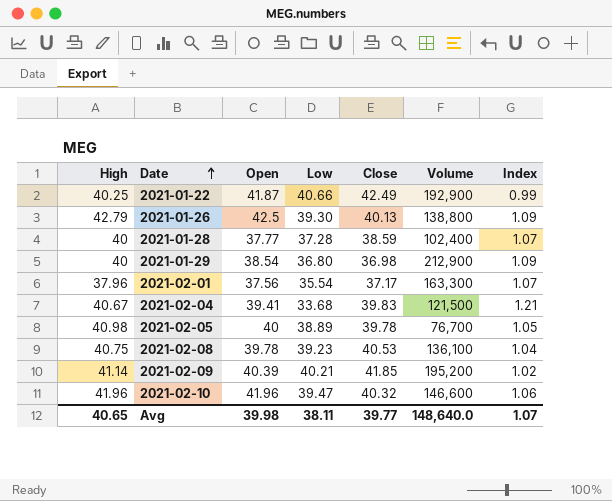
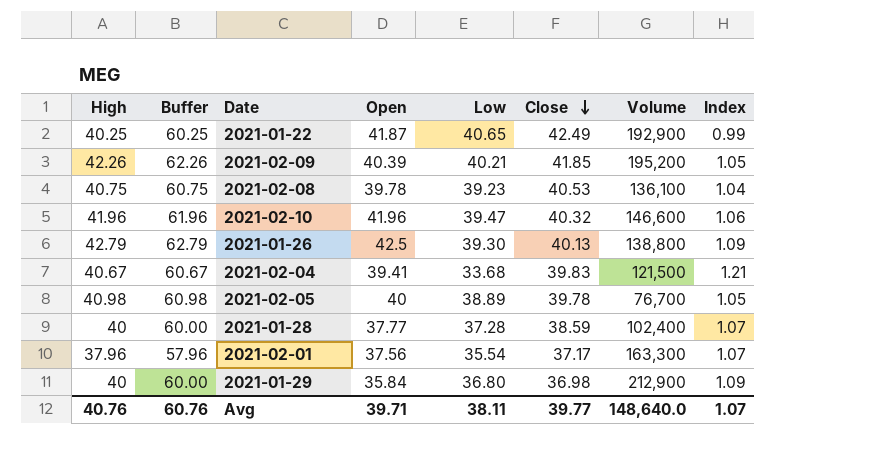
row order: Date ascending -> Close descending
column Buffer | formula: none -> [High] + 20
2021-01-22 | Low: 40.66 -> 40.65
2021-02-09 | High: 41.14 -> 42.26
2021-02-09 | Index: 1.02 -> 1.05
2021-01-29 | Open: 38.54 -> 35.84
Avg | High: 40.65 -> 40.76
Avg | Open: 39.98 -> 39.71

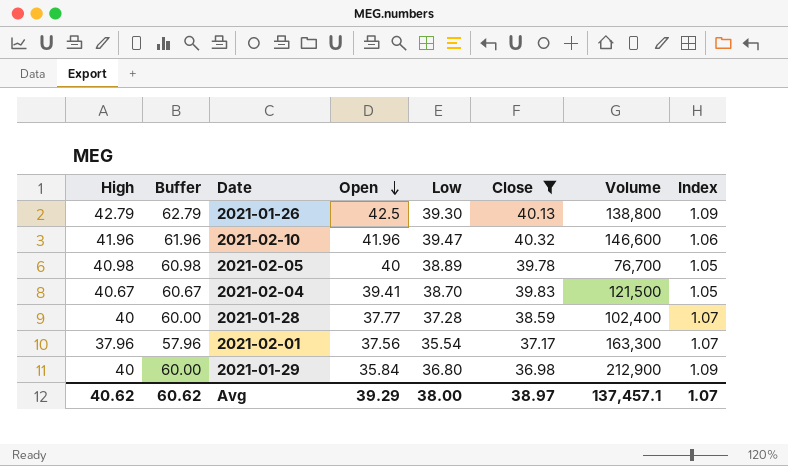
filter: none -> Close <= 40.32
row order: Close descending -> Open descending
2021-02-04 | Low: 33.68 -> 38.70
2021-02-04 | Index: 1.21 -> 1.05
Avg | High: 40.76 -> 40.62
Avg | Buffer: 60.76 -> 60.62
Avg | Open: 39.71 -> 39.29
Avg | Low: 38.11 -> 38.00
Avg | Close: 39.77 -> 38.97
Avg | Volume: 148,640.0 -> 137,457.1

